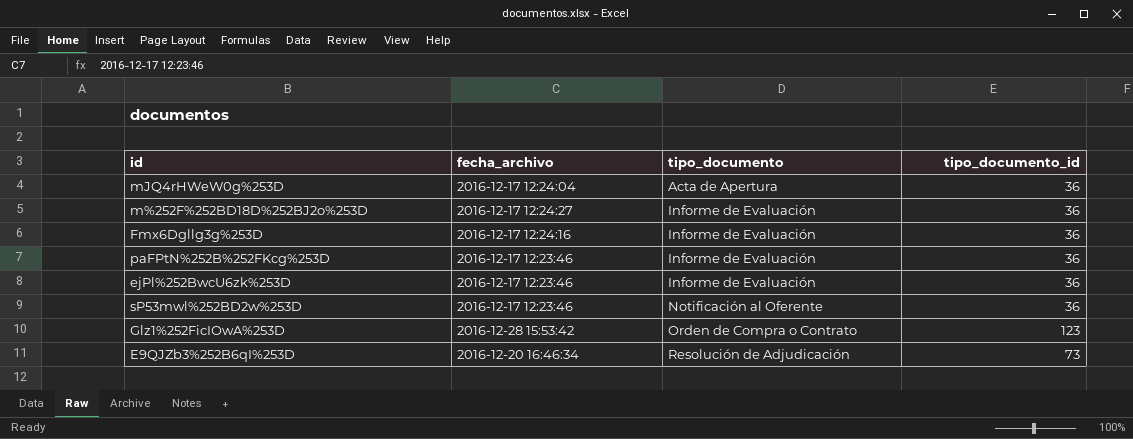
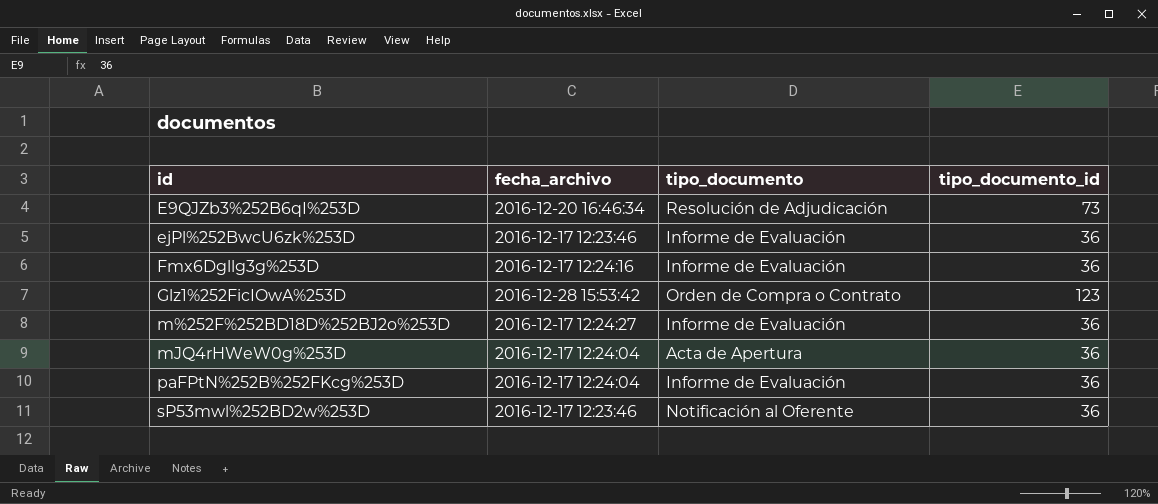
row order: tipo_documento ascending -> id ascending
paFPtN%252B%252FKcg%253D | fecha_archivo: 2016-12-17 12:23:46 -> 2016-12-17 12:24:04

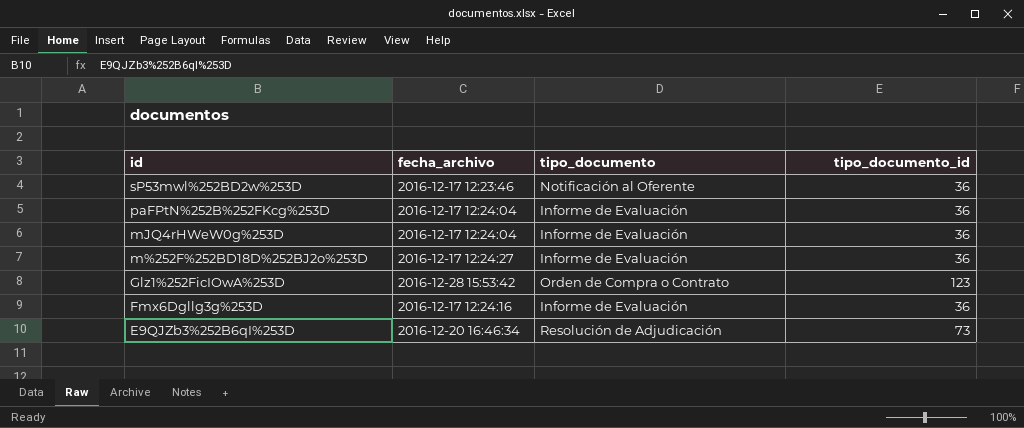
row order: id ascending -> id descending
row ejPl%252BwcU6zk%253D: 2016-12-17 12:23:46 | Informe de Evaluación | 36 -> none
mJQ4rHWeW0g%253D | tipo_documento: Acta de Apertura -> Informe de Evaluación

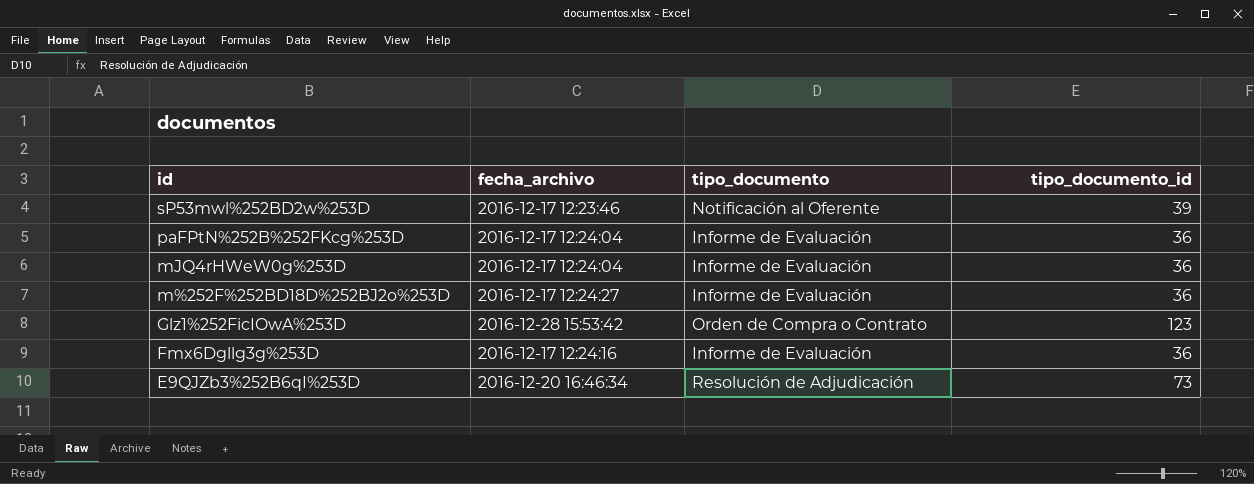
sP53mwl%252BD2w%253D | tipo_documento_id: 36 -> 39

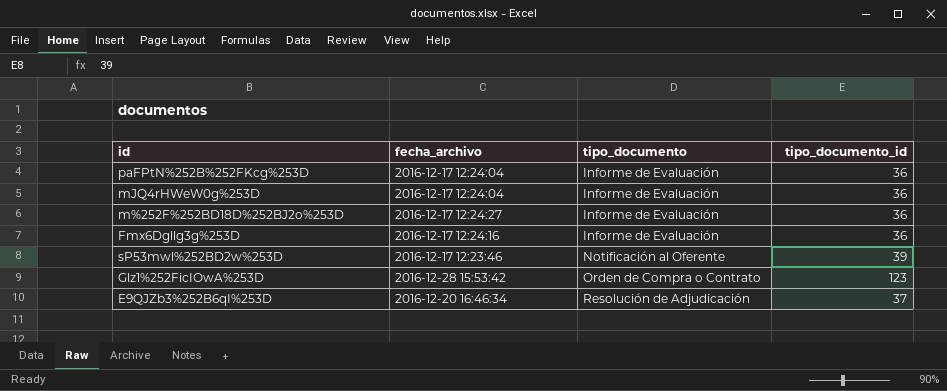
row order: id descending -> tipo_documento ascending
E9QJZb3%252B6qI%253D | tipo_documento_id: 73 -> 37

